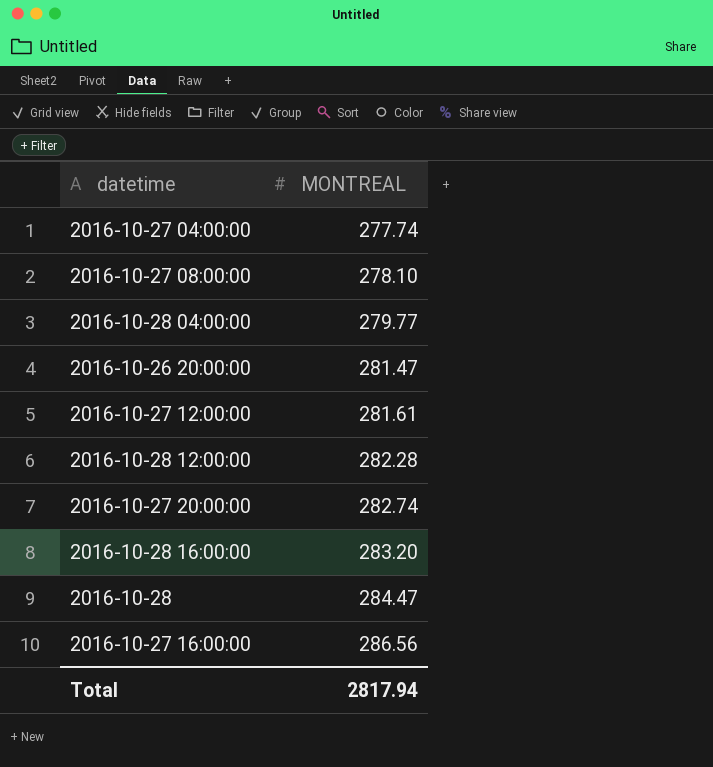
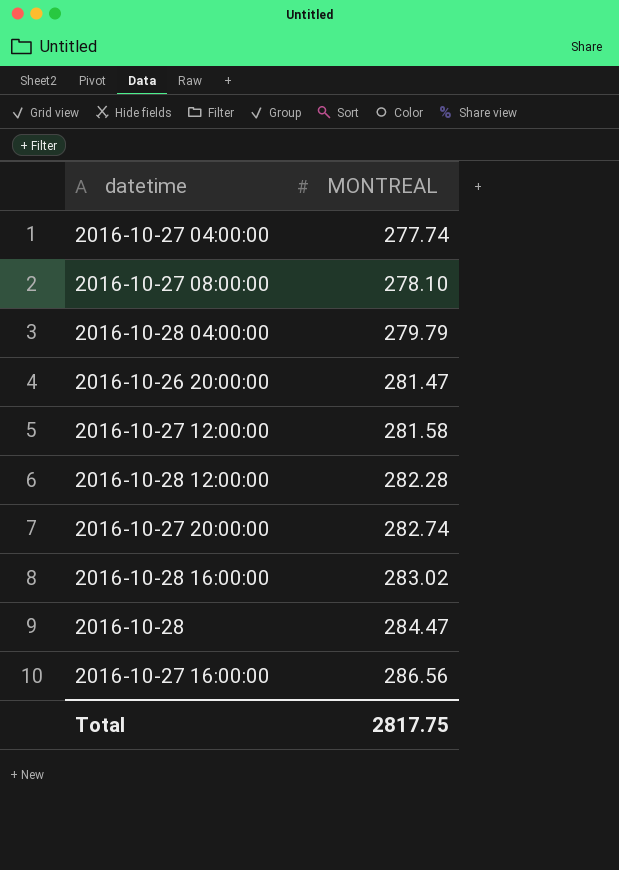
2016-10-28 04:00:00 | MONTREAL: 279.77 -> 279.79
2016-10-27 12:00:00 | MONTREAL: 281.61 -> 281.58
2016-10-28 16:00:00 | MONTREAL: 283.20 -> 283.02
Total | MONTREAL: 2817.94 -> 2817.75

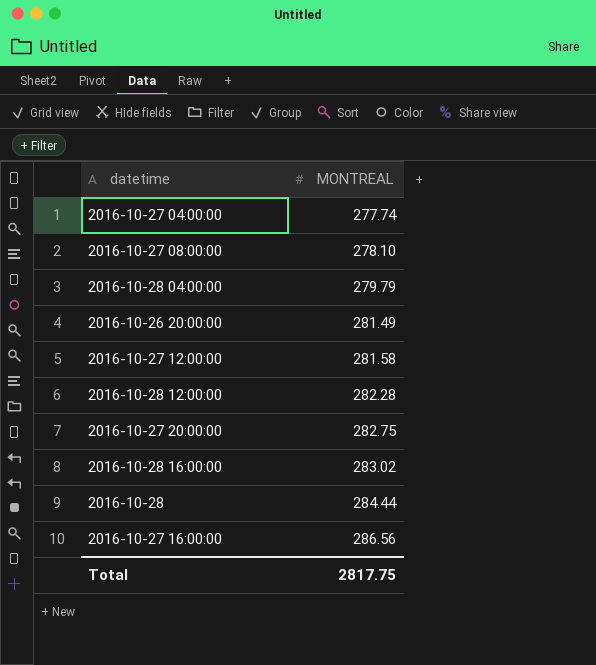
2016-10-26 20:00:00 | MONTREAL: 281.47 -> 281.49
2016-10-27 20:00:00 | MONTREAL: 282.74 -> 282.75
2016-10-28 | MONTREAL: 284.47 -> 284.44

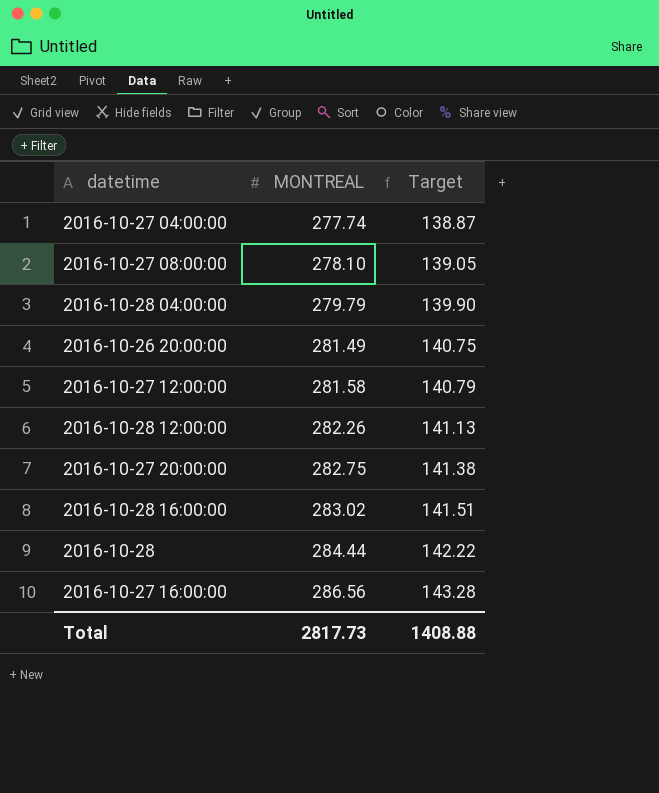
column Target | formula: none -> [MONTREAL] * 0.5
2016-10-28 12:00:00 | MONTREAL: 282.28 -> 282.26
Total | MONTREAL: 2817.75 -> 2817.73

